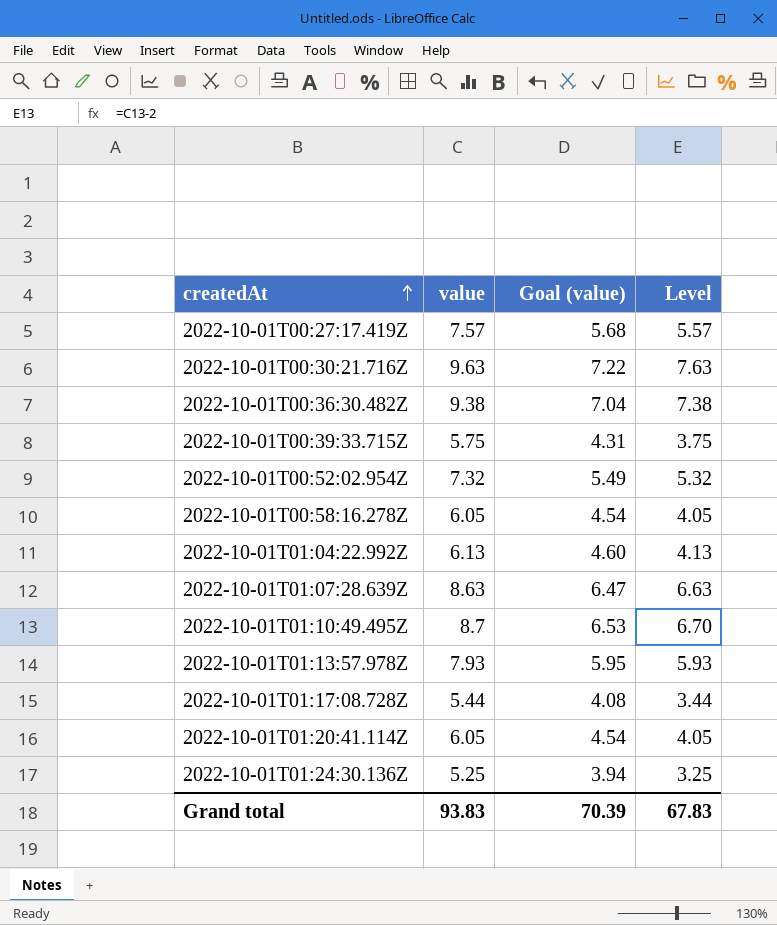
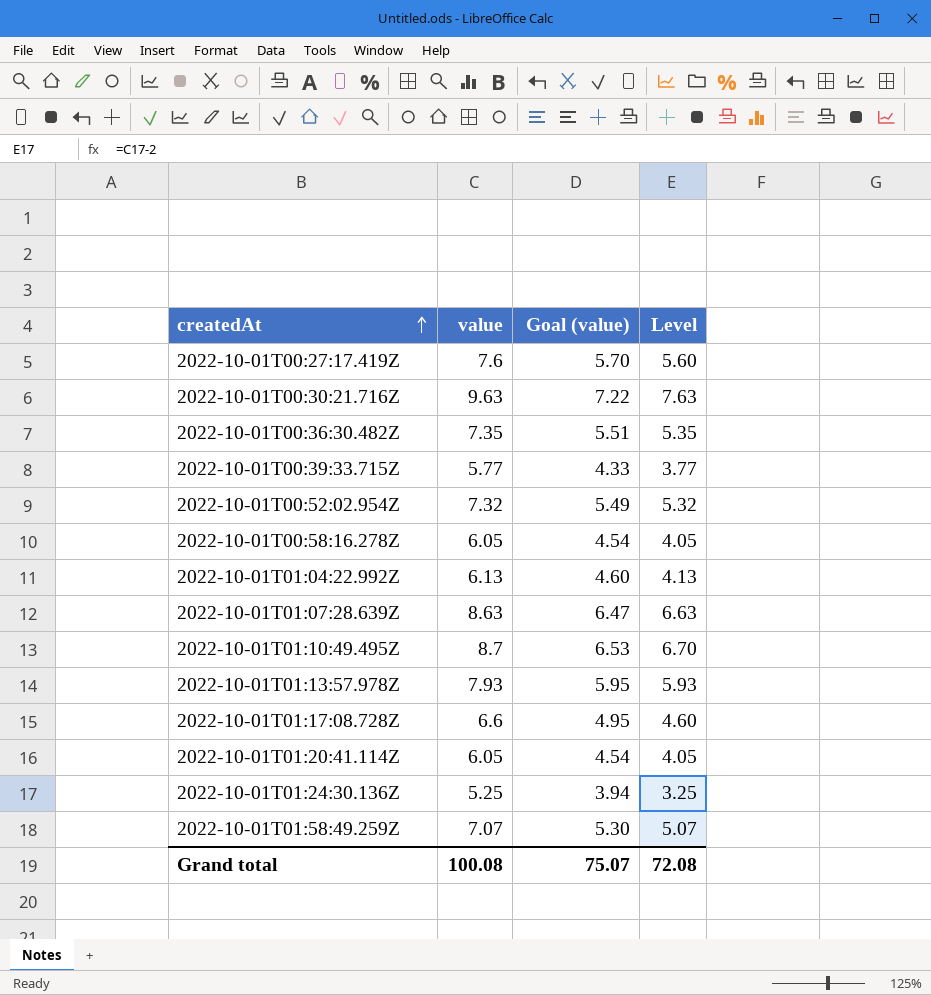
2022-10-01T00:27:17.419Z | value: 7.57 -> 7.6
2022-10-01T00:27:17.419Z | Goal (value): 5.68 -> 5.70
2022-10-01T00:27:17.419Z | Level: 5.57 -> 5.60
2022-10-01T00:36:30.482Z | value: 9.38 -> 7.35
2022-10-01T00:36:30.482Z | Goal (value): 7.04 -> 5.51
2022-10-01T00:36:30.482Z | Level: 7.38 -> 5.35
2022-10-01T00:39:33.715Z | value: 5.75 -> 5.77
2022-10-01T00:39:33.715Z | Goal (value): 4.31 -> 4.33
2022-10-01T00:39:33.715Z | Level: 3.75 -> 3.77
2022-10-01T01:17:08.728Z | value: 5.44 -> 6.6
2022-10-01T01:17:08.728Z | Goal (value): 4.08 -> 4.95
2022-10-01T01:17:08.728Z | Level: 3.44 -> 4.60
row 2022-10-01T01:58:49.259Z: none -> 7.07 | 5.30 | 5.07
Grand total | value: 93.83 -> 100.08
Grand total | Goal (value): 70.39 -> 75.07
Grand total | Level: 67.83 -> 72.08

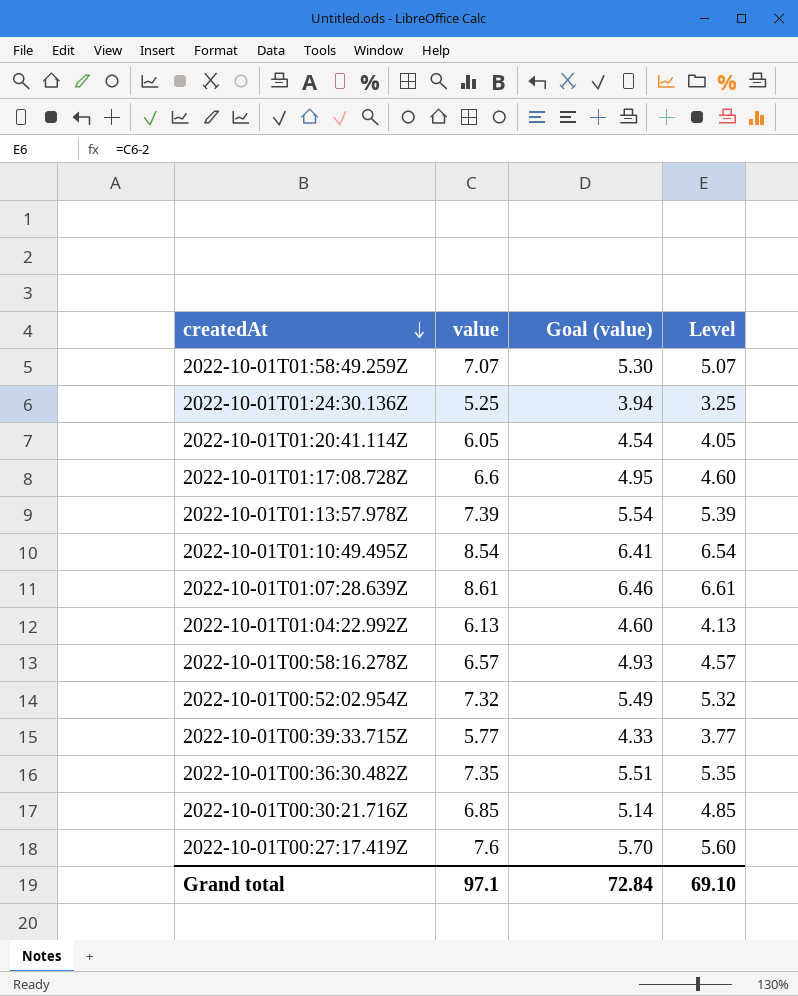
row order: createdAt ascending -> createdAt descending
2022-10-01T01:13:57.978Z | value: 7.93 -> 7.39
2022-10-01T01:13:57.978Z | Goal (value): 5.95 -> 5.54
2022-10-01T01:13:57.978Z | Level: 5.93 -> 5.39
2022-10-01T01:10:49.495Z | value: 8.7 -> 8.54
2022-10-01T01:10:49.495Z | Goal (value): 6.53 -> 6.41
2022-10-01T01:10:49.495Z | Level: 6.70 -> 6.54
2022-10-01T01:07:28.639Z | value: 8.63 -> 8.61
2022-10-01T01:07:28.639Z | Goal (value): 6.47 -> 6.46
2022-10-01T01:07:28.639Z | Level: 6.63 -> 6.61
2022-10-01T00:58:16.278Z | value: 6.05 -> 6.57
2022-10-01T00:58:16.278Z | Goal (value): 4.54 -> 4.93
2022-10-01T00:58:16.278Z | Level: 4.05 -> 4.57
2022-10-01T00:30:21.716Z | value: 9.63 -> 6.85
2022-10-01T00:30:21.716Z | Goal (value): 7.22 -> 5.14
2022-10-01T00:30:21.716Z | Level: 7.63 -> 4.85
Grand total | value: 100.08 -> 97.1
Grand total | Goal (value): 75.07 -> 72.84
Grand total | Level: 72.08 -> 69.10

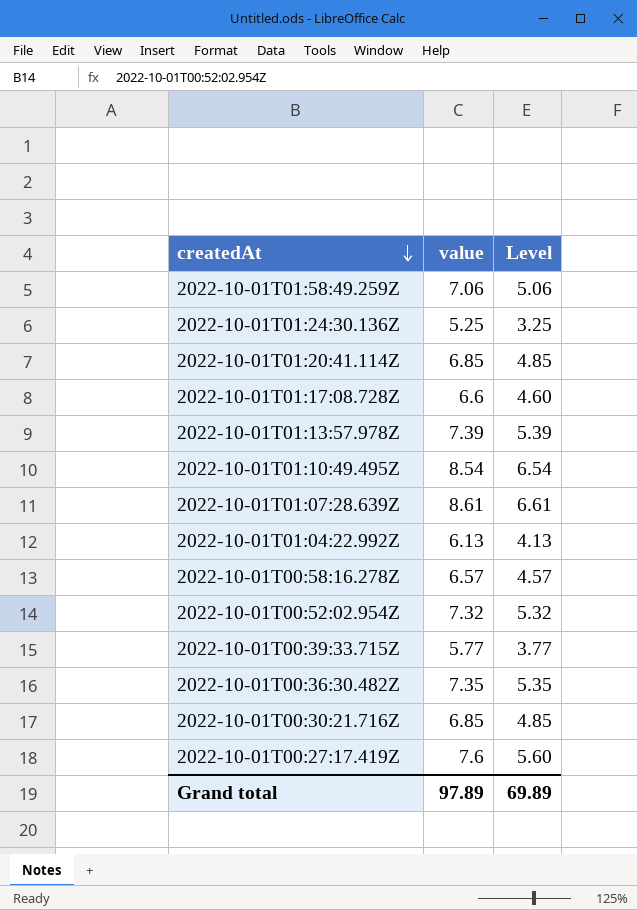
column Goal (value) | formula: [value] * 0.75 -> none
2022-10-01T01:58:49.259Z | value: 7.07 -> 7.06
2022-10-01T01:58:49.259Z | Level: 5.07 -> 5.06
2022-10-01T01:20:41.114Z | value: 6.05 -> 6.85
2022-10-01T01:20:41.114Z | Level: 4.05 -> 4.85
Grand total | value: 97.1 -> 97.89
Grand total | Level: 69.10 -> 69.89

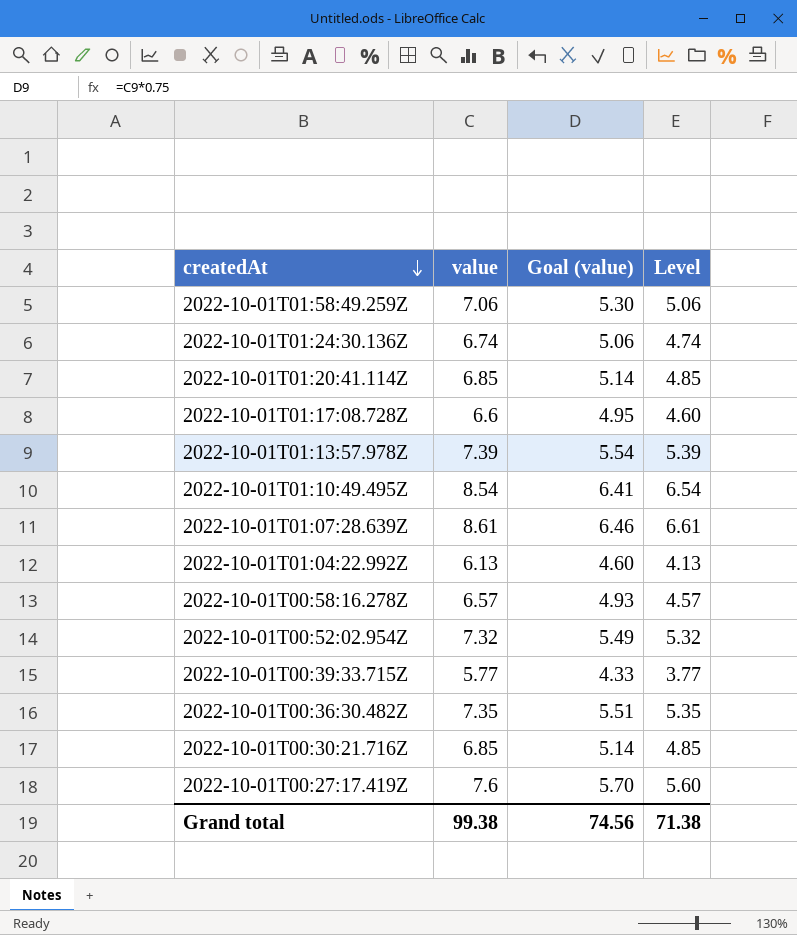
column Goal (value) | formula: none -> [value] * 0.75
2022-10-01T01:24:30.136Z | value: 5.25 -> 6.74
2022-10-01T01:24:30.136Z | Level: 3.25 -> 4.74
Grand total | value: 97.89 -> 99.38
Grand total | Level: 69.89 -> 71.38

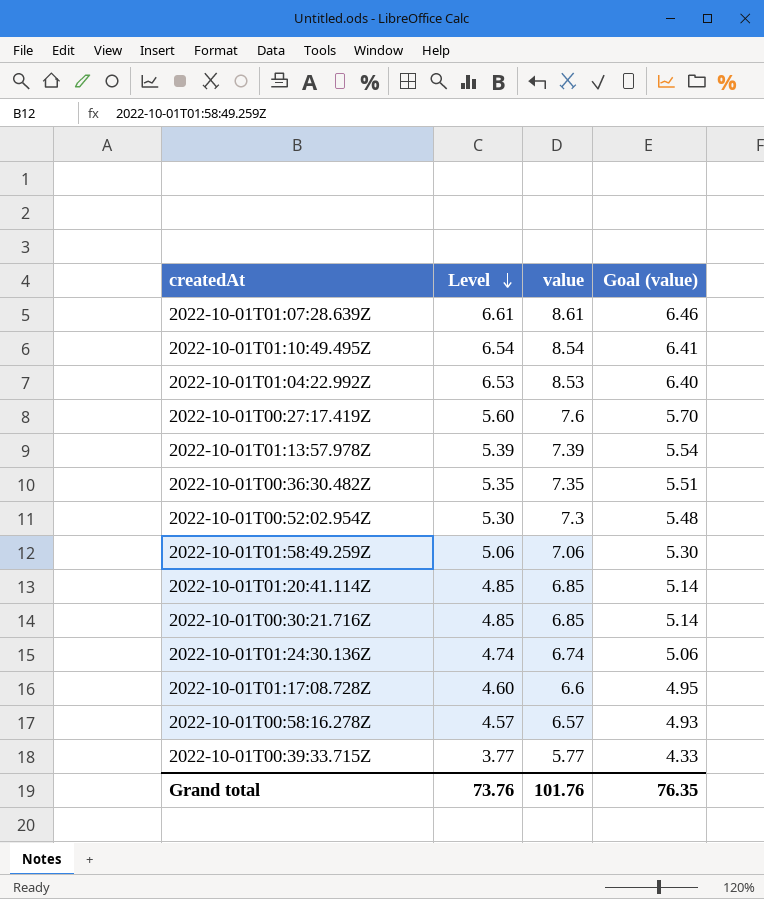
row order: createdAt descending -> Level descending
column Level | position: 4 -> 2
2022-10-01T01:04:22.992Z | Level: 4.13 -> 6.53
2022-10-01T01:04:22.992Z | value: 6.13 -> 8.53
2022-10-01T01:04:22.992Z | Goal (value): 4.60 -> 6.40
2022-10-01T00:52:02.954Z | Level: 5.32 -> 5.30
2022-10-01T00:52:02.954Z | value: 7.32 -> 7.3
2022-10-01T00:52:02.954Z | Goal (value): 5.49 -> 5.48
Grand total | Level: 71.38 -> 73.76
Grand total | value: 99.38 -> 101.76
Grand total | Goal (value): 74.56 -> 76.35

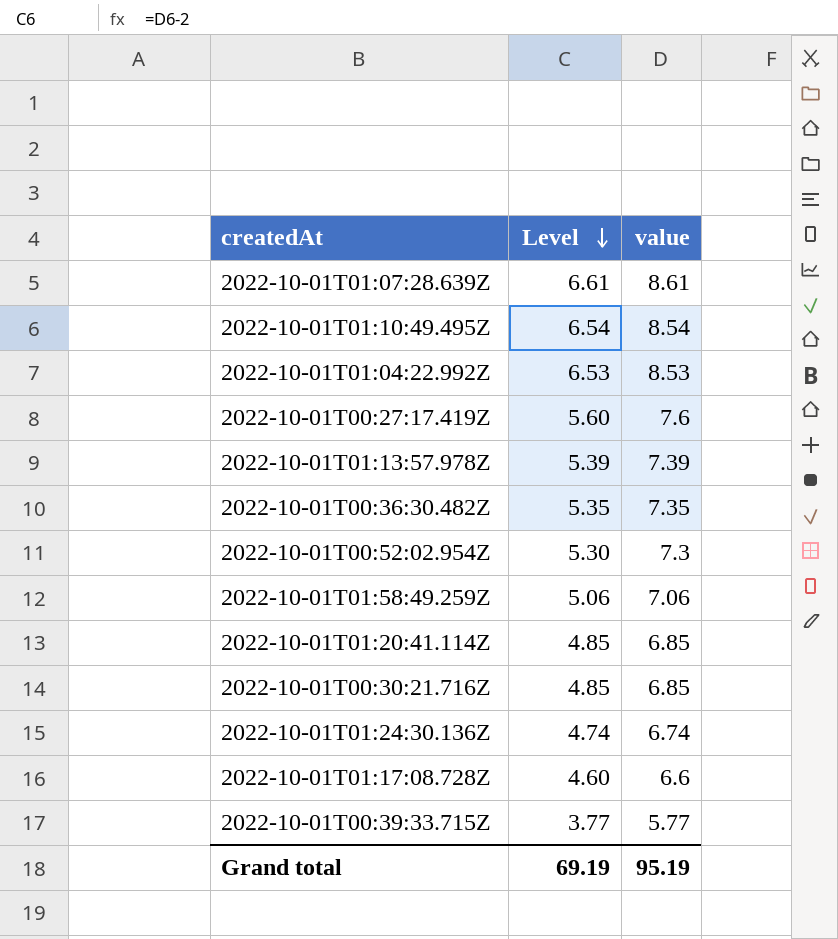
column Goal (value) | formula: [value] * 0.75 -> none
row 2022-10-01T00:58:16.278Z: 4.57 | 6.57 | 4.93 -> none
Grand total | Level: 73.76 -> 69.19
Grand total | value: 101.76 -> 95.19

